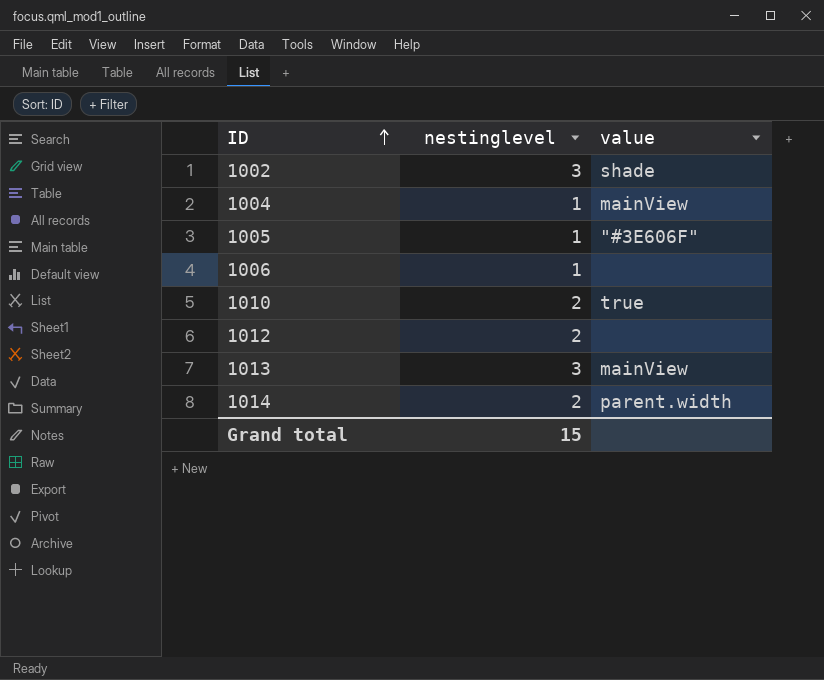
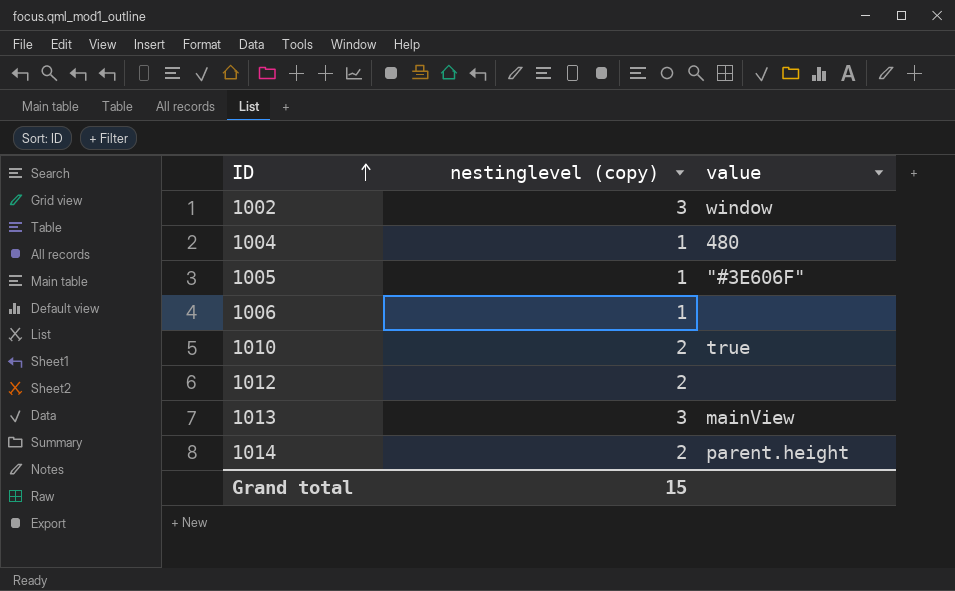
column name: nestinglevel -> nestinglevel (copy)
1002 | value: shade -> window
1004 | value: mainView -> 480
1014 | value: parent.width -> parent.height

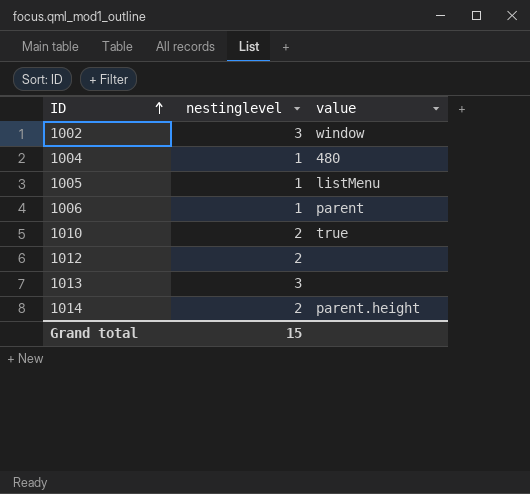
column name: nestinglevel (copy) -> nestinglevel
1005 | value: "#3E606F" -> listMenu
1006 | value: none -> parent
1013 | value: mainView -> none

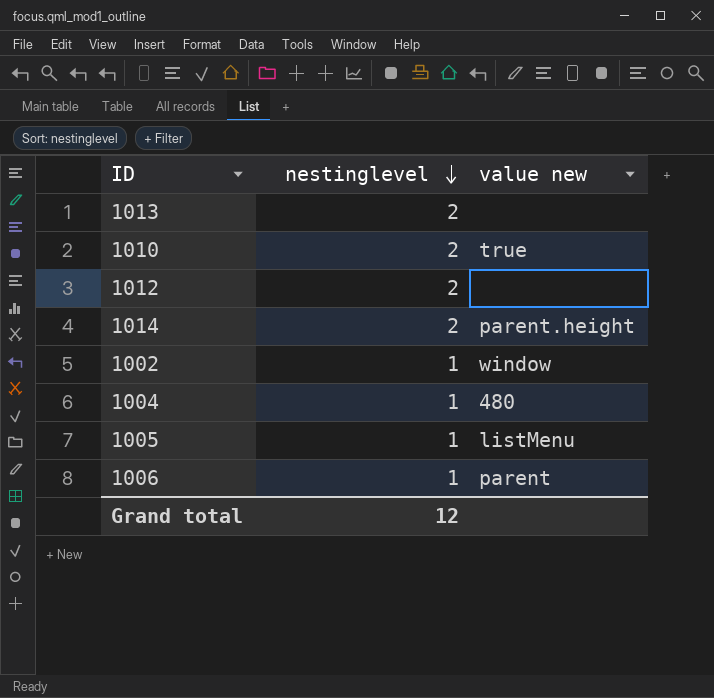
row order: ID ascending -> nestinglevel descending
column name: value -> value new
1013 | nestinglevel: 3 -> 2
1002 | nestinglevel: 3 -> 1
Grand total | nestinglevel: 15 -> 12

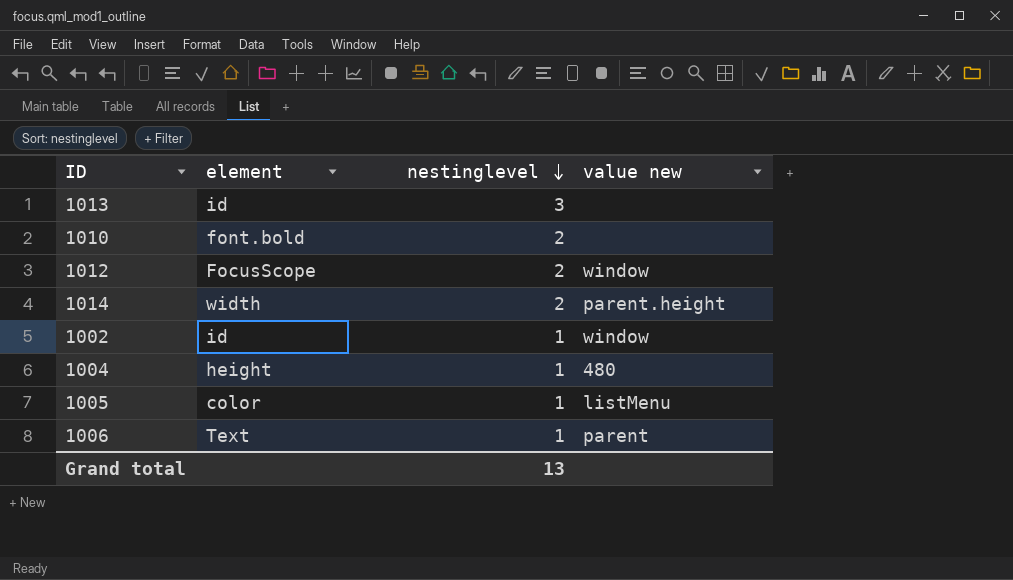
column element | position: none -> 2
1013 | nestinglevel: 2 -> 3
1010 | value new: true -> none
1012 | value new: none -> window
Grand total | nestinglevel: 12 -> 13

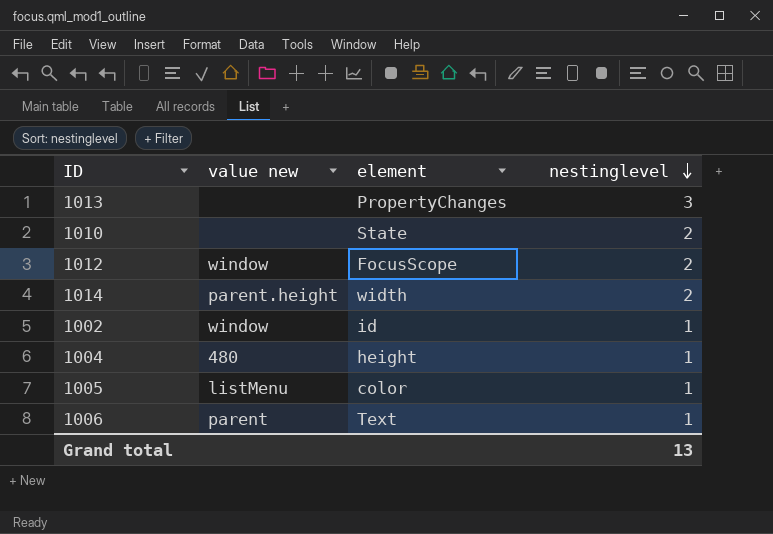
column value new | position: 4 -> 2
1013 | element: id -> PropertyChanges
1010 | element: font.bold -> State

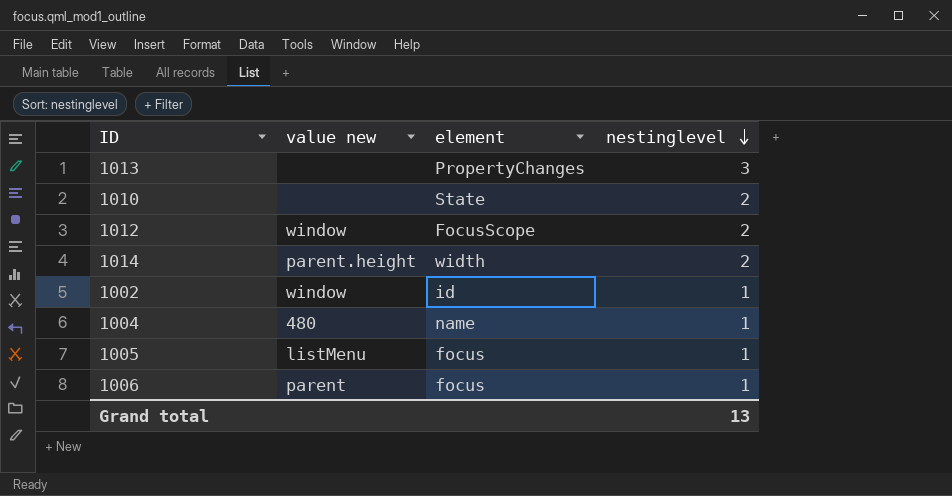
1004 | element: height -> name
1005 | element: color -> focus
1006 | element: Text -> focus

